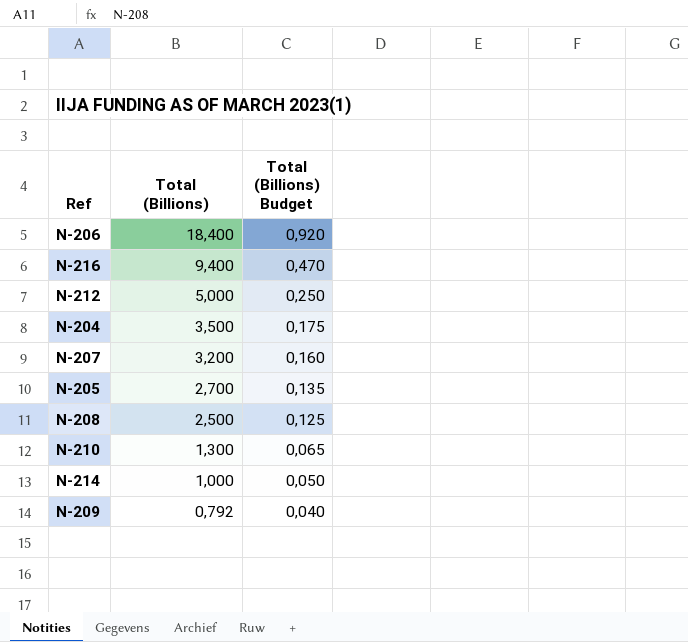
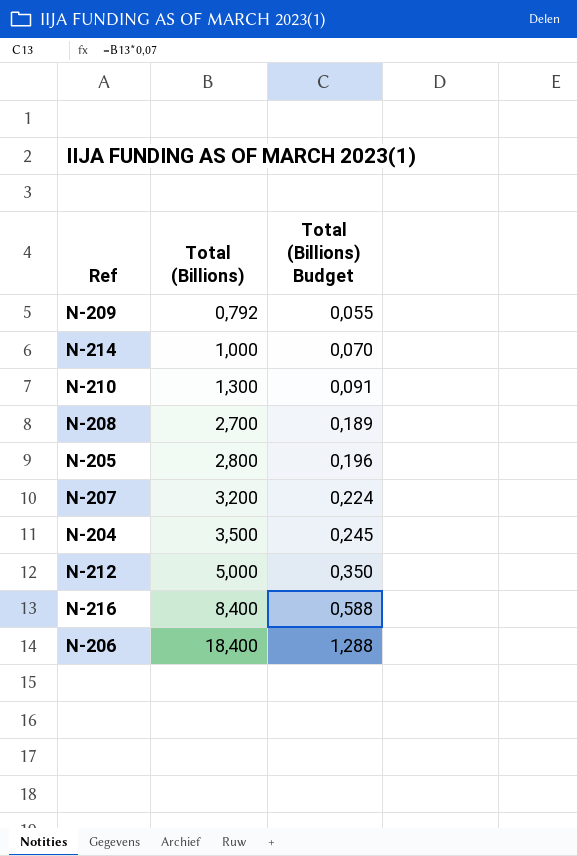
row order: Total (Billions) descending -> Total (Billions) ascending
column Total (Billions) Budget | formula: [Total (Billions)] * 0,05 -> [Total (Billions)] * 0,07
N-208 | Total (Billions): 2,500 -> 2,700
N-205 | Total (Billions): 2,700 -> 2,800
N-216 | Total (Billions): 9,400 -> 8,400

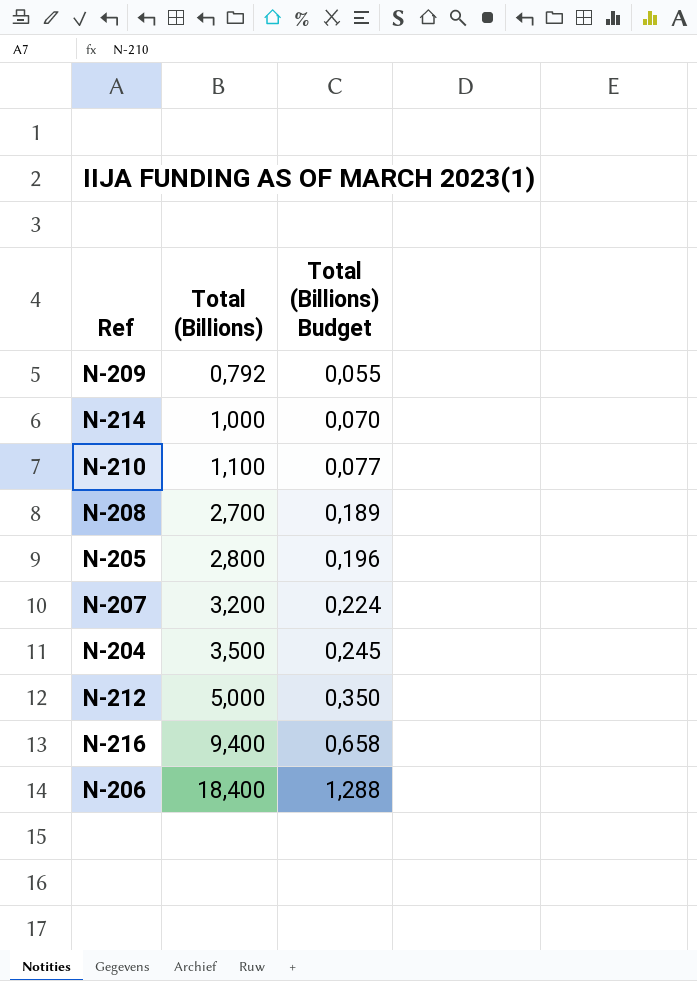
N-210 | Total (Billions): 1,300 -> 1,100
N-210 | Total (Billions) Budget: 0,091 -> 0,077
N-216 | Total (Billions): 8,400 -> 9,400
N-216 | Total (Billions) Budget: 0,588 -> 0,658

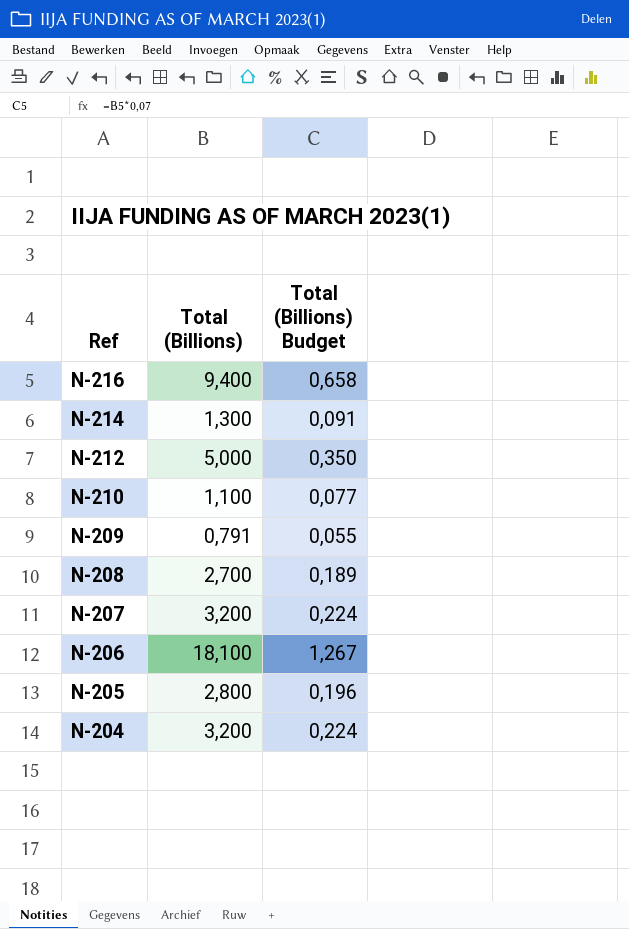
row order: Total (Billions) ascending -> Ref descending
N-214 | Total (Billions): 1,000 -> 1,300
N-214 | Total (Billions) Budget: 0,070 -> 0,091
N-209 | Total (Billions): 0,792 -> 0,791
N-206 | Total (Billions): 18,400 -> 18,100
N-206 | Total (Billions) Budget: 1,288 -> 1,267
N-204 | Total (Billions): 3,500 -> 3,200
N-204 | Total (Billions) Budget: 0,245 -> 0,224

